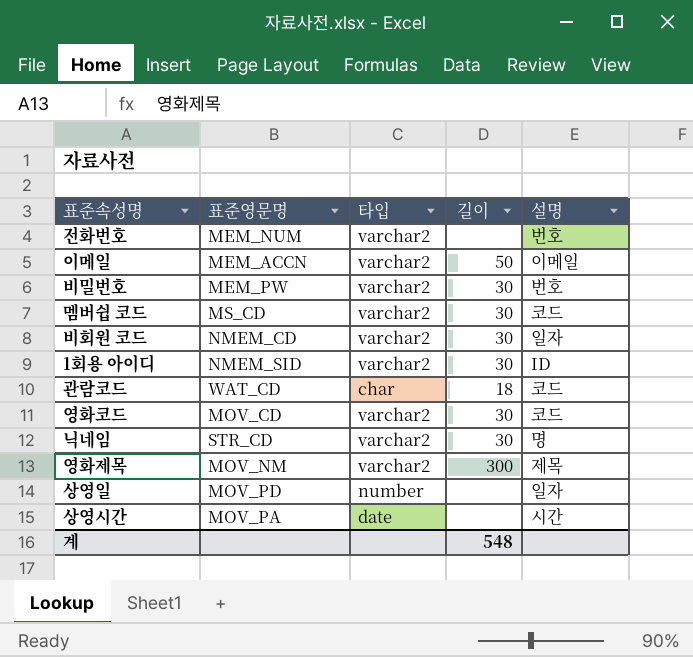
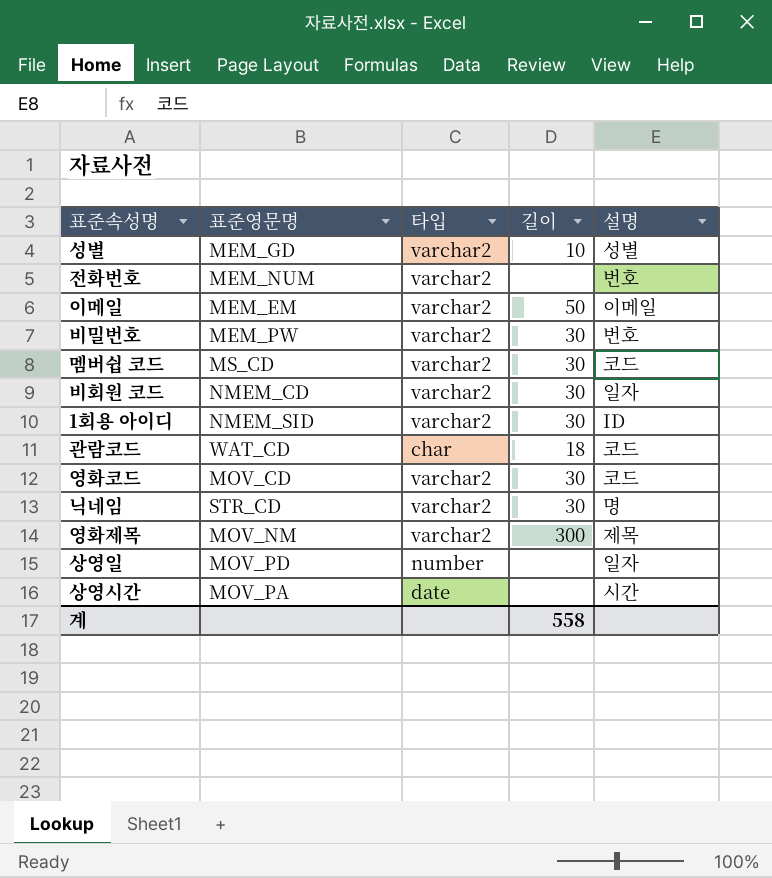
row 성별: none -> MEM_GD | varchar2 | 10 | 성별
이메일 | 표준영문명: MEM_ACCN -> MEM_EM
계 | 길이: 548 -> 558

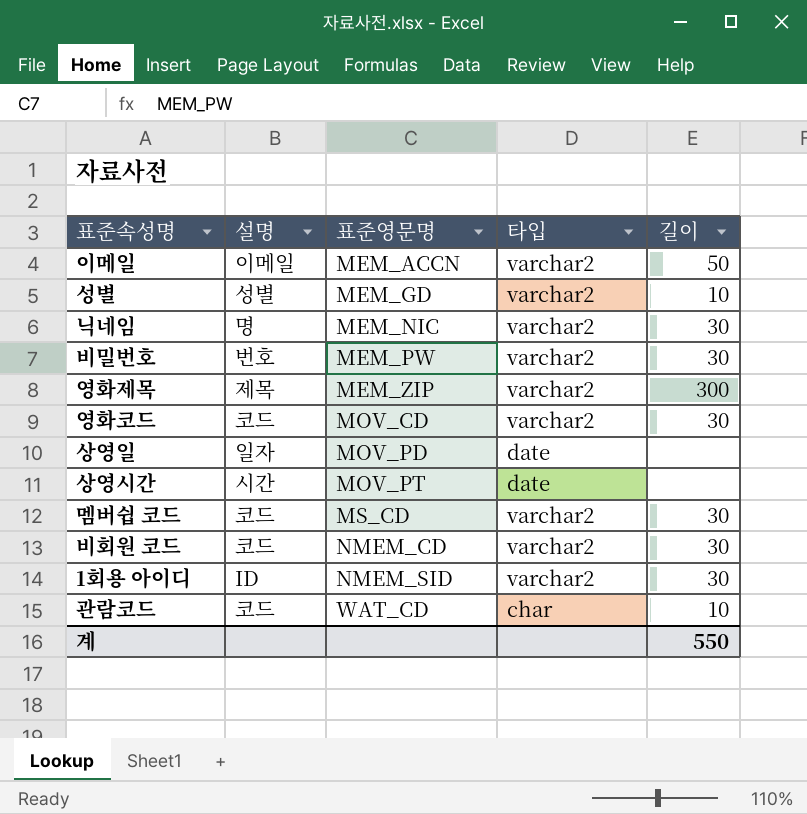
row order: none -> 표준영문명 ascending
column 설명 | position: 5 -> 2
row 전화번호: MEM_NUM | varchar2 | none | 번호 -> none
이메일 | 표준영문명: MEM_EM -> MEM_ACCN
닉네임 | 표준영문명: STR_CD -> MEM_NIC
영화제목 | 표준영문명: MOV_NM -> MEM_ZIP
상영일 | 타입: number -> date
상영시간 | 표준영문명: MOV_PA -> MOV_PT
비회원 코드 | 설명: 일자 -> 코드
관람코드 | 길이: 18 -> 10
계 | 길이: 558 -> 550

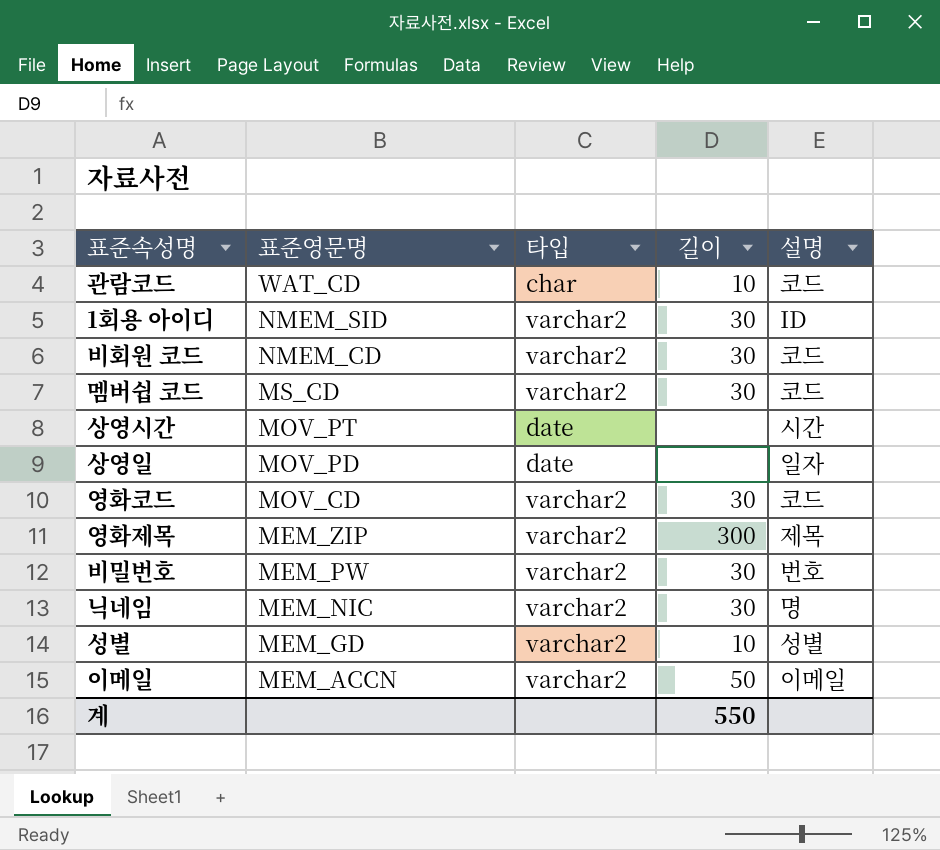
row order: 표준영문명 ascending -> 표준영문명 descending
column 설명 | position: 2 -> 5

